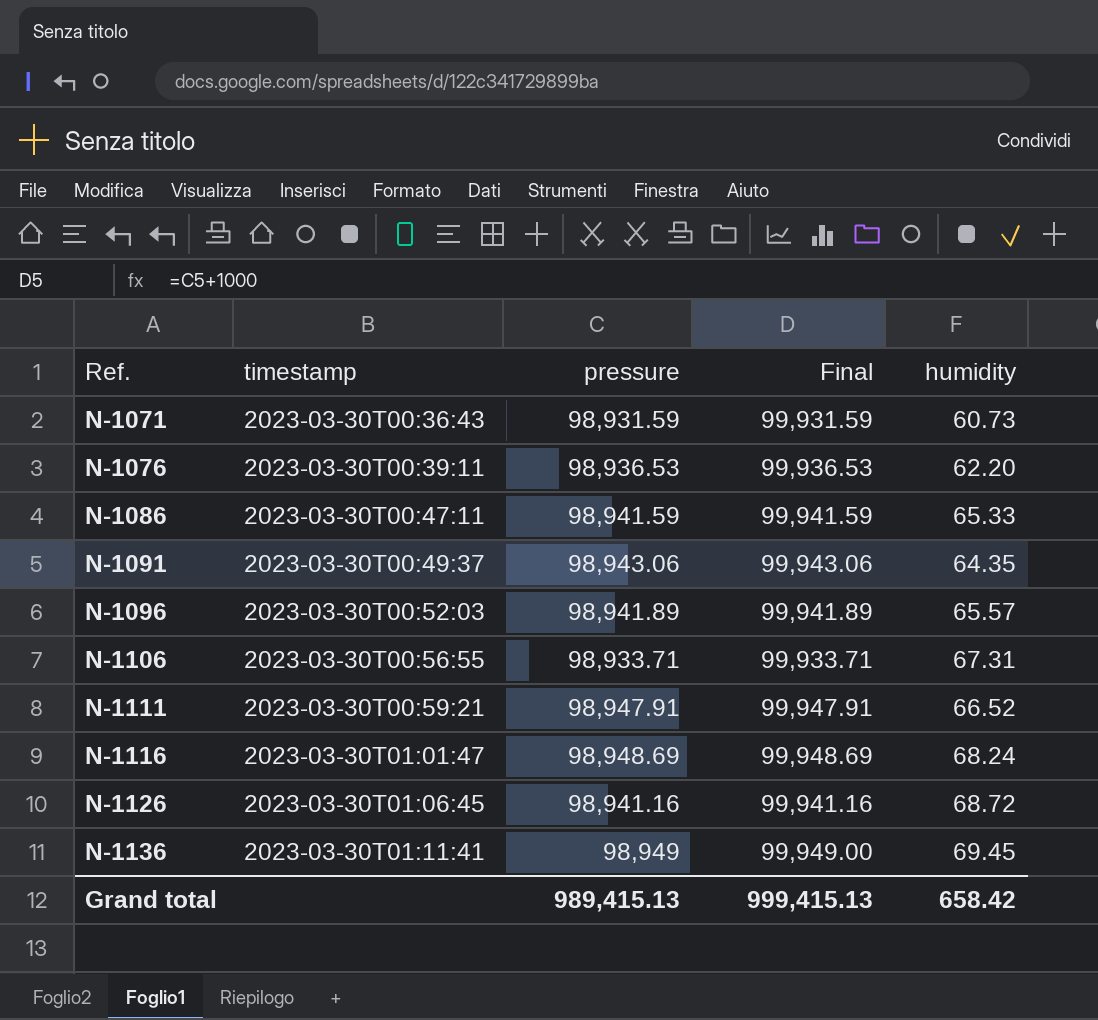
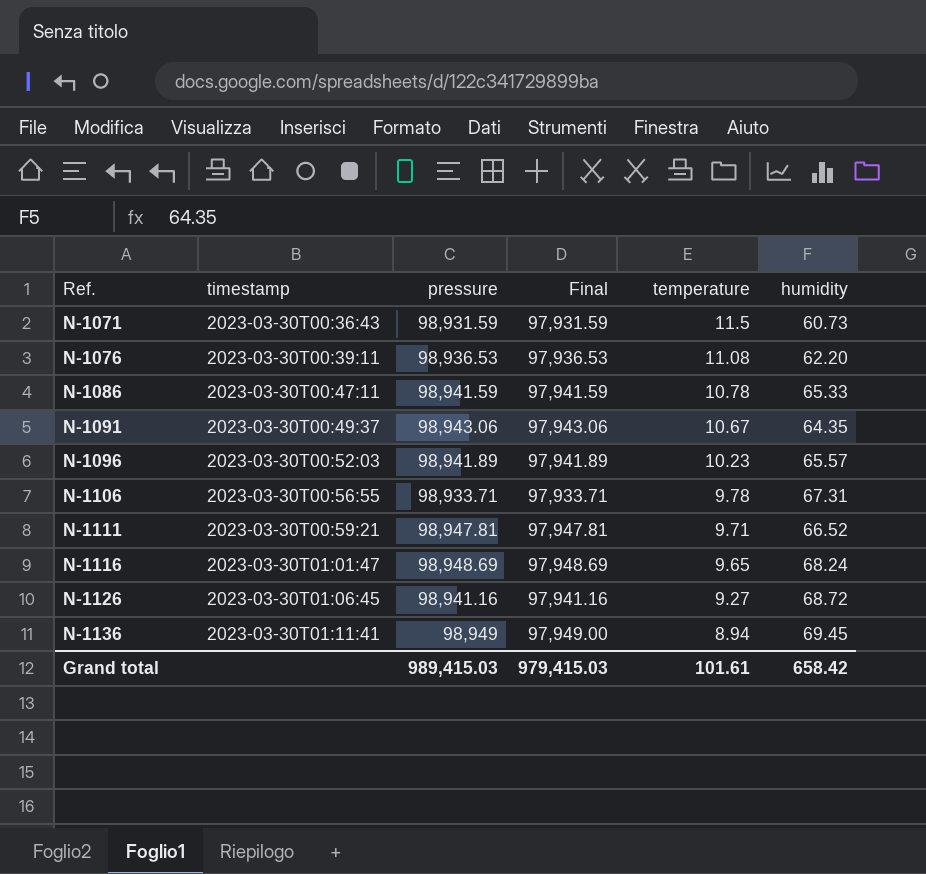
column Final | formula: [pressure] + 1000 -> [pressure] - 1000
column temperature | position: none -> 5
N-1111 | pressure: 98,947.91 -> 98,947.81
Grand total | pressure: 989,415.13 -> 989,415.03
Grand total | Final: 999,415.13 -> 979,415.03

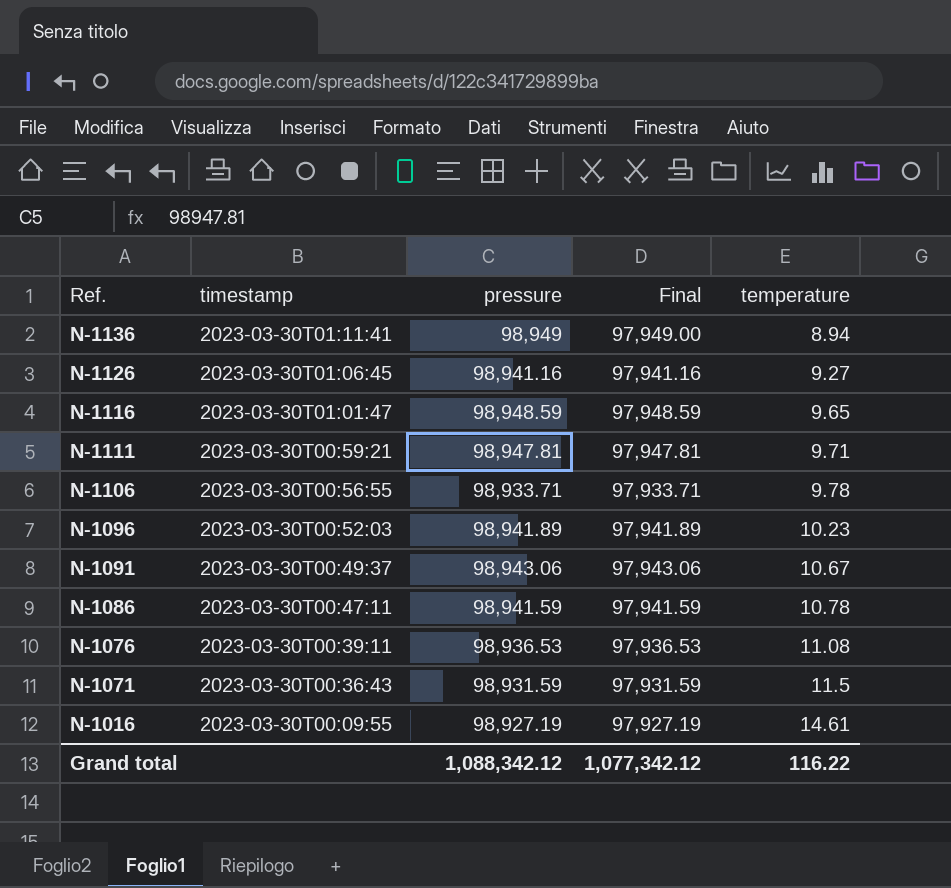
row order: Ref. ascending -> Ref. descending
column humidity | position: 6 -> none
N-1116 | pressure: 98,948.69 -> 98,948.59
N-1116 | Final: 97,948.69 -> 97,948.59
row N-1016: none -> 2023-03-30T00:09:55 | 98,927.19 | 97,927.19 | 14.61
Grand total | pressure: 989,415.03 -> 1,088,342.12
Grand total | Final: 979,415.03 -> 1,077,342.12
Grand total | temperature: 101.61 -> 116.22

